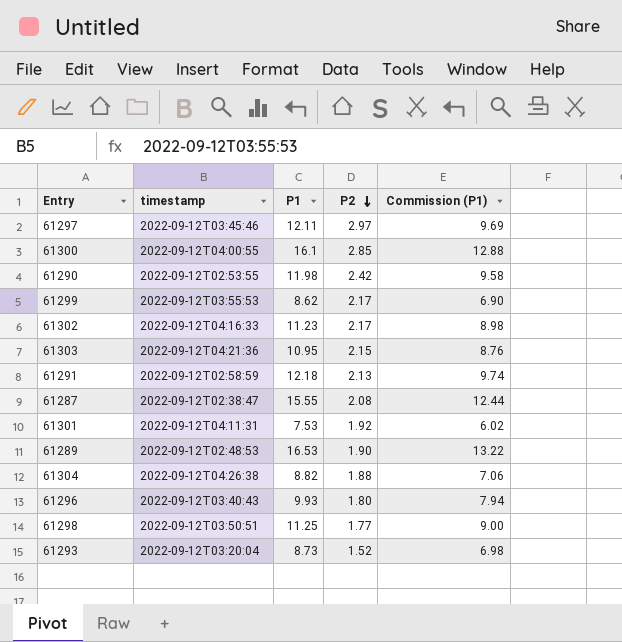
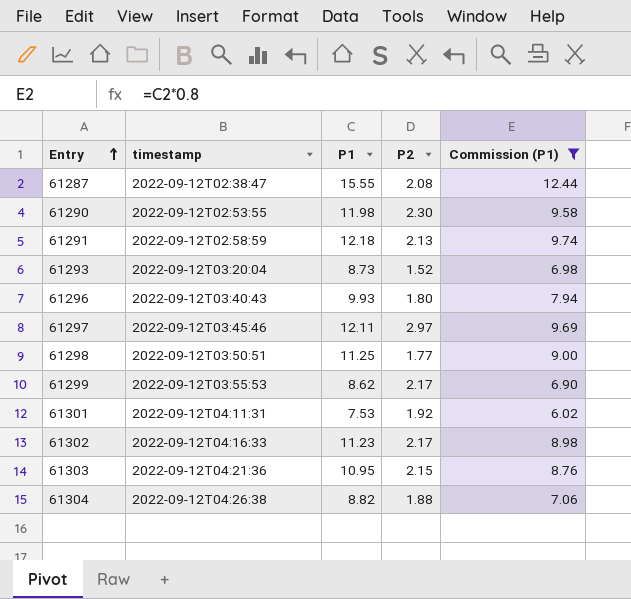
filter: none -> Commission (P1) <= 12.44
row order: P2 descending -> Entry ascending
61290 | P2: 2.42 -> 2.30

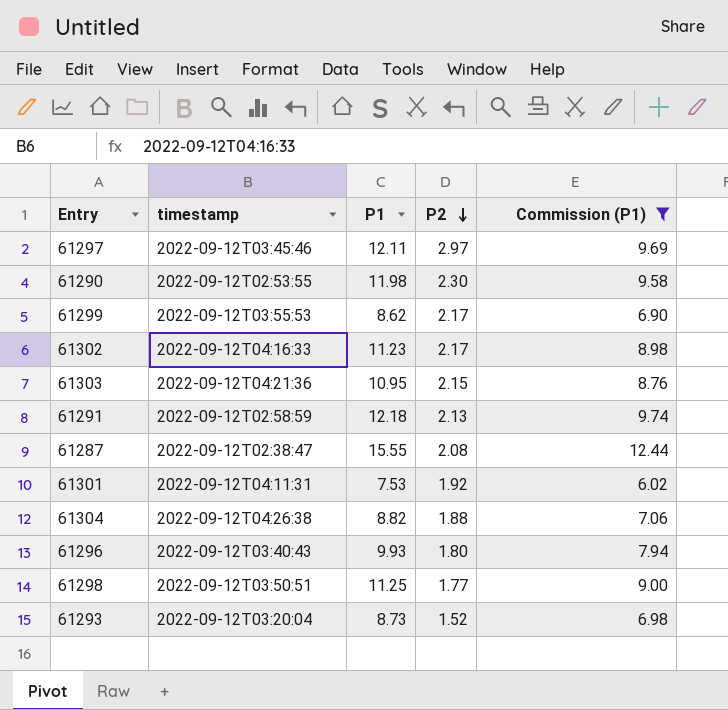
row order: Entry ascending -> P2 descending

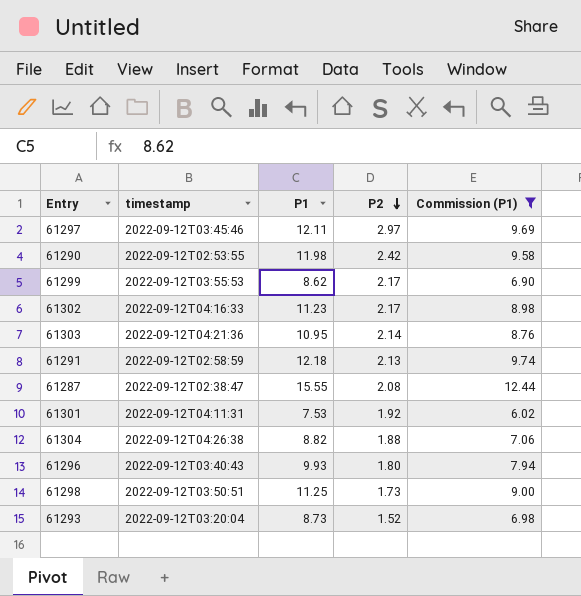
61290 | P2: 2.30 -> 2.42
61303 | P2: 2.15 -> 2.14
61298 | P2: 1.77 -> 1.73

